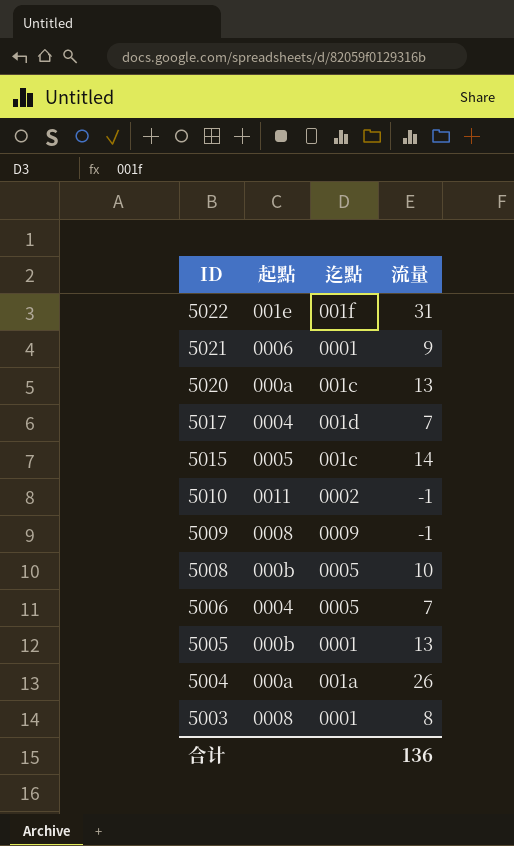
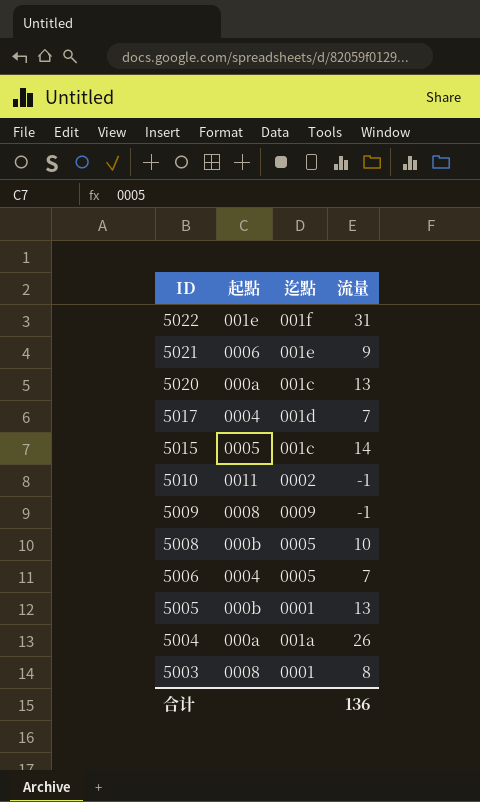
5021 | 迄點: 0001 -> 001e

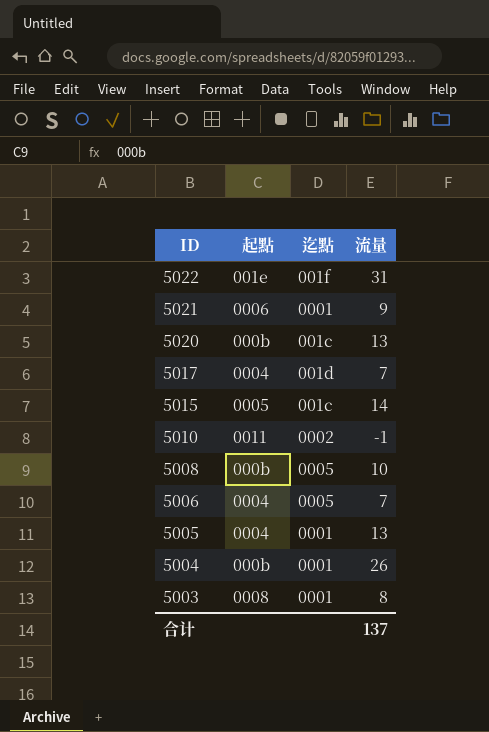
row 5009: 0008 | 0009 | -1 -> none
5021 | 迄點: 001e -> 0001
5020 | 起點: 000a -> 000b
5005 | 起點: 000b -> 0004
5004 | 起點: 000a -> 000b
5004 | 迄點: 001a -> 0001
合计 | 流量: 136 -> 137

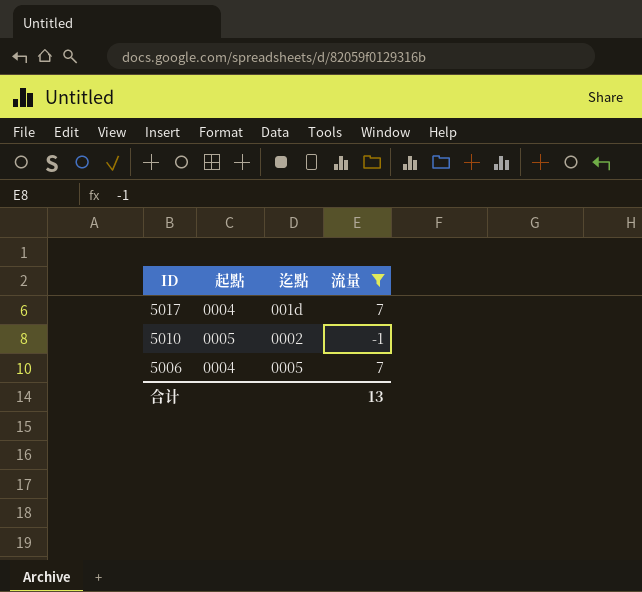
filter: none -> 流量 <= 7
5010 | 起點: 0011 -> 0005
合计 | 流量: 137 -> 13

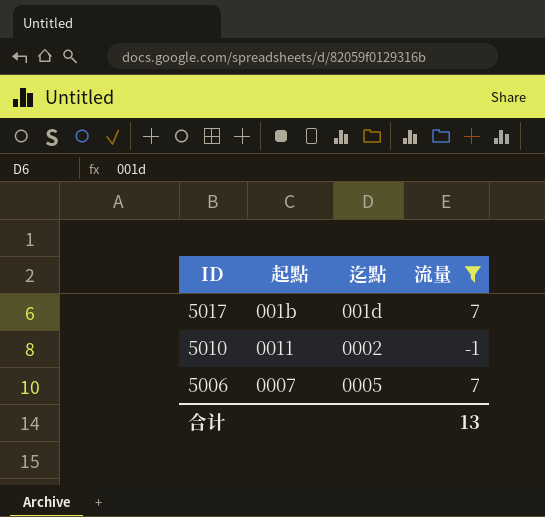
5017 | 起點: 0004 -> 001b
5010 | 起點: 0005 -> 0011
5006 | 起點: 0004 -> 0007

